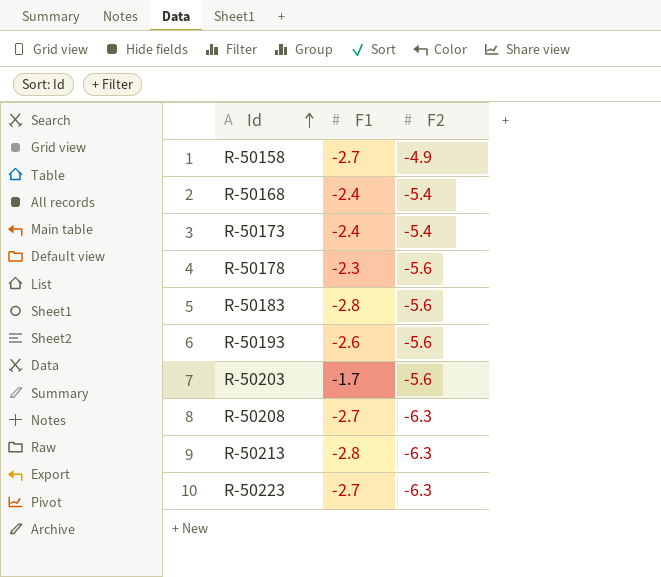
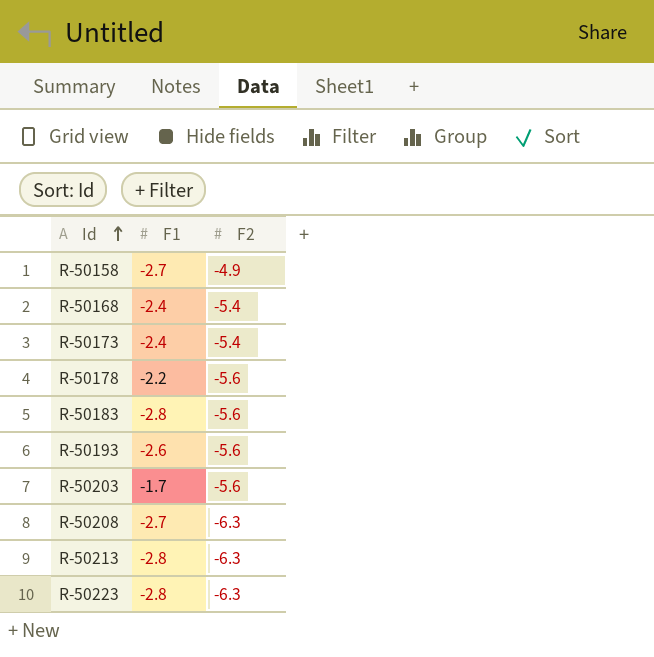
R-50178 | F1: -2.3 -> -2.2
R-50223 | F1: -2.7 -> -2.8

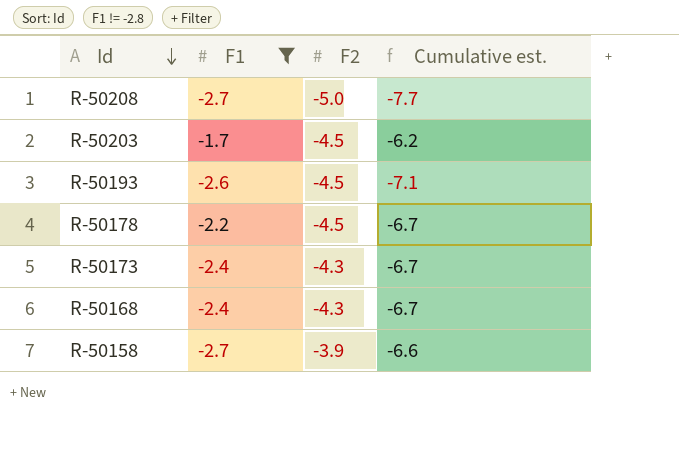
filter: none -> F1 != -2.8
row order: Id ascending -> Id descending
column Cumulative est. | formula: none -> [F1] + [F2]
R-50208 | F2: -6.3 -> -5.0
R-50203 | F2: -5.6 -> -4.5
R-50193 | F2: -5.6 -> -4.5
R-50178 | F2: -5.6 -> -4.5
R-50173 | F2: -5.4 -> -4.3
R-50168 | F2: -5.4 -> -4.3
R-50158 | F2: -4.9 -> -3.9

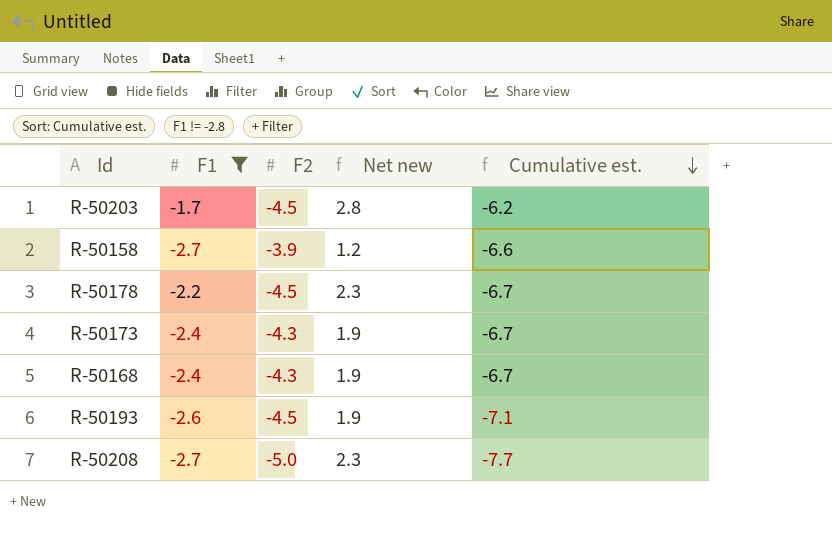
row order: Id descending -> Cumulative est. descending
column Net new | formula: none -> [F1] - [F2]

